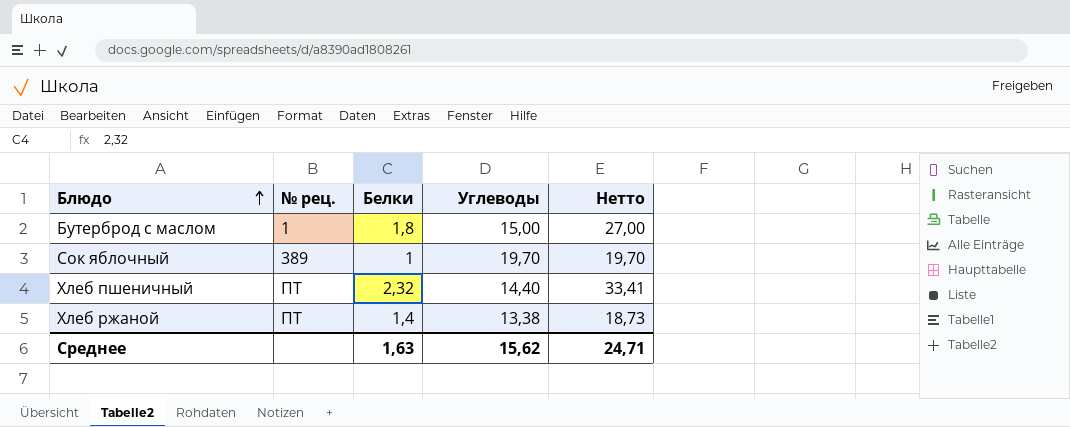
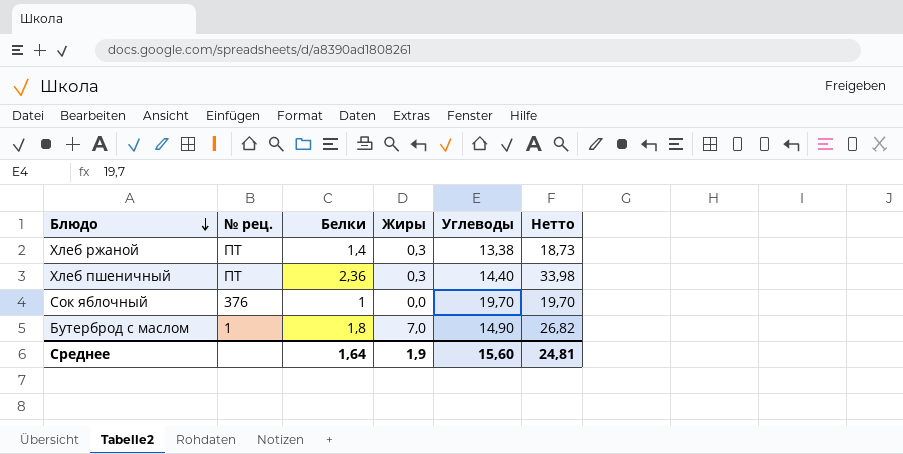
row order: Блюдо ascending -> Блюдо descending
column Жиры | position: none -> 4
Хлеб пшеничный | Белки: 2,32 -> 2,36
Хлеб пшеничный | Нетто: 33,41 -> 33,98
Сок яблочный | № рец.: 389 -> 376
Бутерброд с маслом | Углеводы: 15,00 -> 14,90
Бутерброд с маслом | Нетто: 27,00 -> 26,82
Среднее | Белки: 1,63 -> 1,64
Среднее | Углеводы: 15,62 -> 15,60
Среднее | Нетто: 24,71 -> 24,81

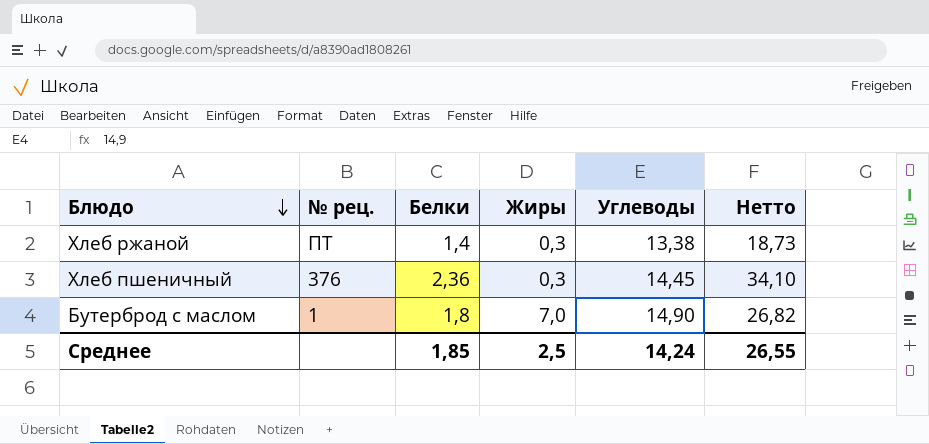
row Сок яблочный: 376 | 1 | 0,0 | 19,70 | 19,70 -> none
Хлеб пшеничный | № рец.: ПТ -> 376
Хлеб пшеничный | Углеводы: 14,40 -> 14,45
Хлеб пшеничный | Нетто: 33,98 -> 34,10
Среднее | Белки: 1,64 -> 1,85
Среднее | Жиры: 1,9 -> 2,5
Среднее | Углеводы: 15,60 -> 14,24
Среднее | Нетто: 24,81 -> 26,55

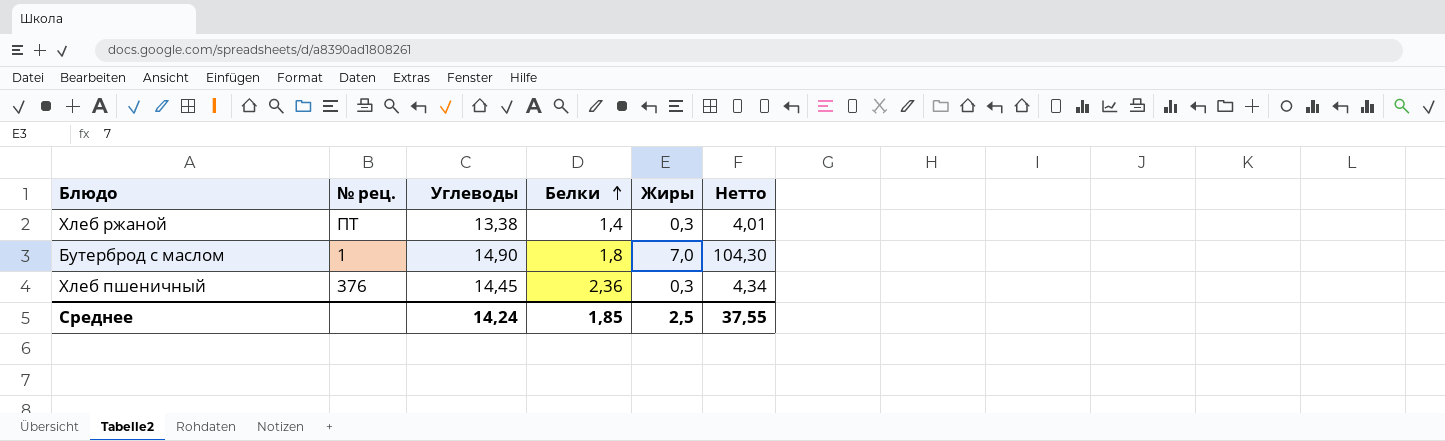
row order: Блюдо descending -> Белки ascending
column Углеводы | position: 5 -> 3
column Нетто | formula: [Белки] * [Углеводы] -> [Углеводы] * [Жиры]
Среднее | Нетто: 26,55 -> 37,55

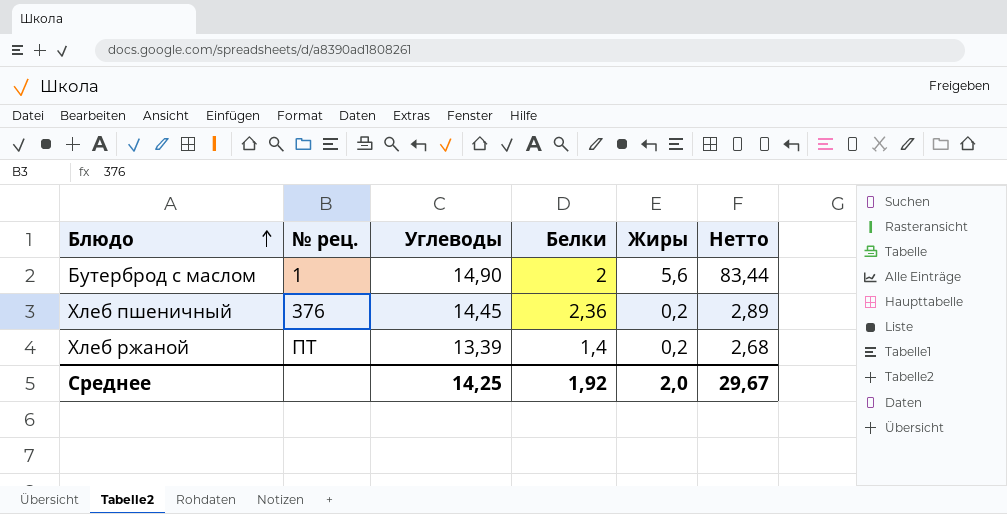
row order: Белки ascending -> Блюдо ascending
Бутерброд с маслом | Белки: 1,8 -> 2
Бутерброд с маслом | Жиры: 7,0 -> 5,6
Бутерброд с маслом | Нетто: 104,30 -> 83,44
Хлеб пшеничный | Жиры: 0,3 -> 0,2
Хлеб пшеничный | Нетто: 4,34 -> 2,89
Хлеб ржаной | Углеводы: 13,38 -> 13,39
Хлеб ржаной | Жиры: 0,3 -> 0,2
Хлеб ржаной | Нетто: 4,01 -> 2,68
Среднее | Углеводы: 14,24 -> 14,25
Среднее | Белки: 1,85 -> 1,92
Среднее | Жиры: 2,5 -> 2,0
Среднее | Нетто: 37,55 -> 29,67

